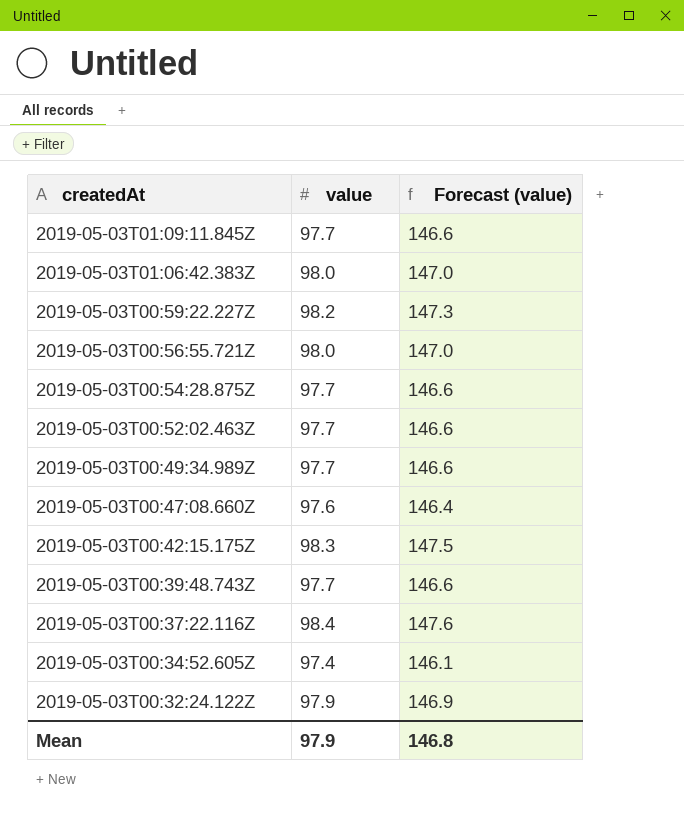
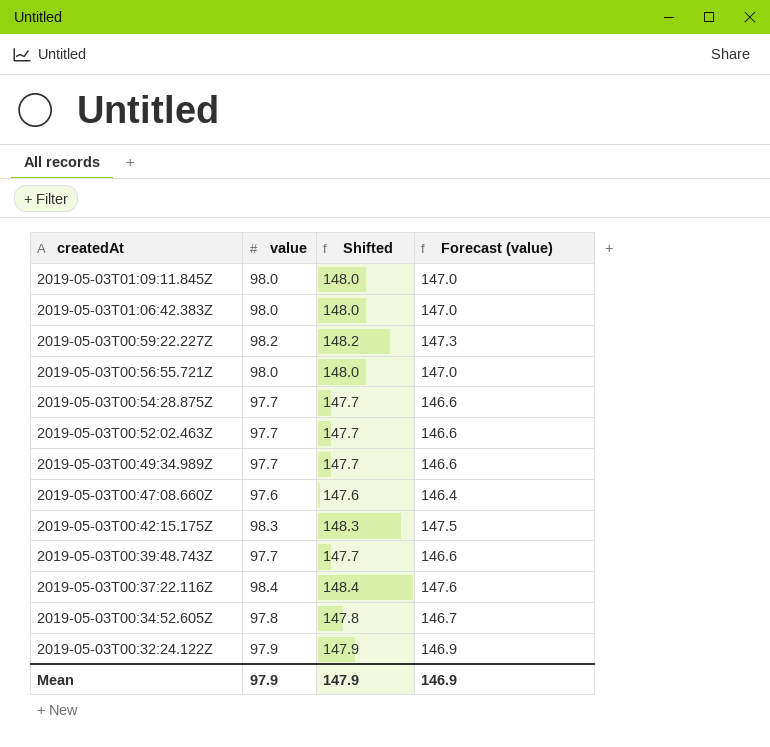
column Shifted | formula: none -> [value] + 50
2019-05-03T01:09:11.845Z | value: 97.7 -> 98.0
2019-05-03T01:09:11.845Z | Forecast (value): 146.6 -> 147.0
2019-05-03T00:34:52.605Z | value: 97.4 -> 97.8
2019-05-03T00:34:52.605Z | Forecast (value): 146.1 -> 146.7
Mean | Forecast (value): 146.8 -> 146.9

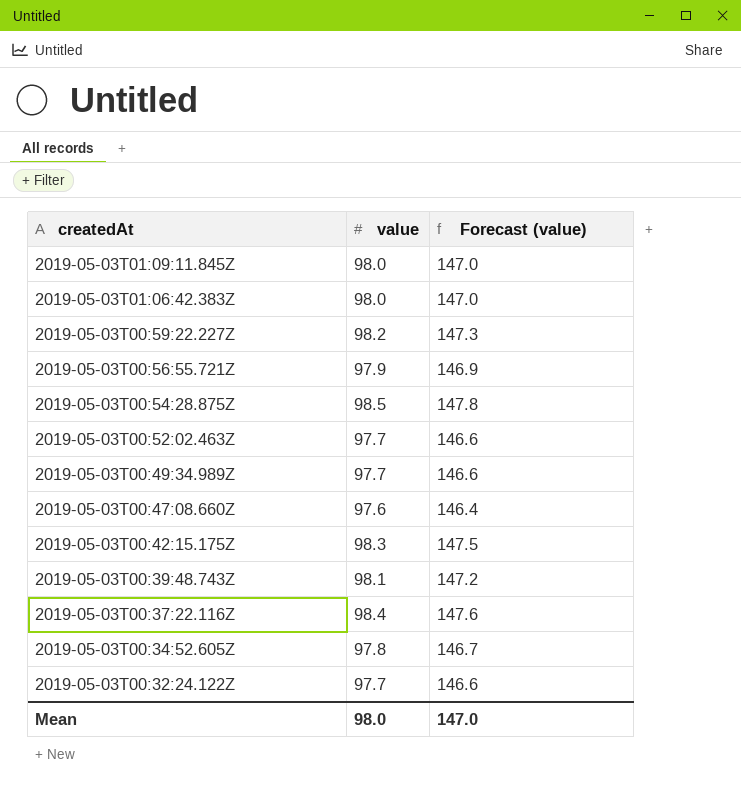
column Shifted | formula: [value] + 50 -> none
2019-05-03T00:56:55.721Z | value: 98.0 -> 97.9
2019-05-03T00:56:55.721Z | Forecast (value): 147.0 -> 146.9
2019-05-03T00:54:28.875Z | value: 97.7 -> 98.5
2019-05-03T00:54:28.875Z | Forecast (value): 146.6 -> 147.8
2019-05-03T00:39:48.743Z | value: 97.7 -> 98.1
2019-05-03T00:39:48.743Z | Forecast (value): 146.6 -> 147.2
2019-05-03T00:32:24.122Z | value: 97.9 -> 97.7
2019-05-03T00:32:24.122Z | Forecast (value): 146.9 -> 146.6
Mean | value: 97.9 -> 98.0
Mean | Forecast (value): 146.9 -> 147.0

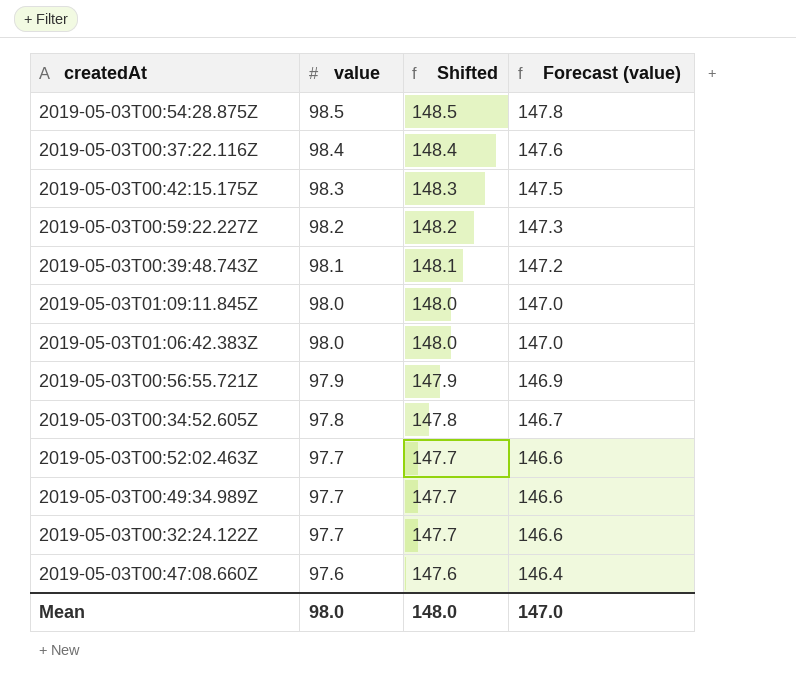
row order: createdAt descending -> value descending
column Shifted | formula: none -> [value] + 50

